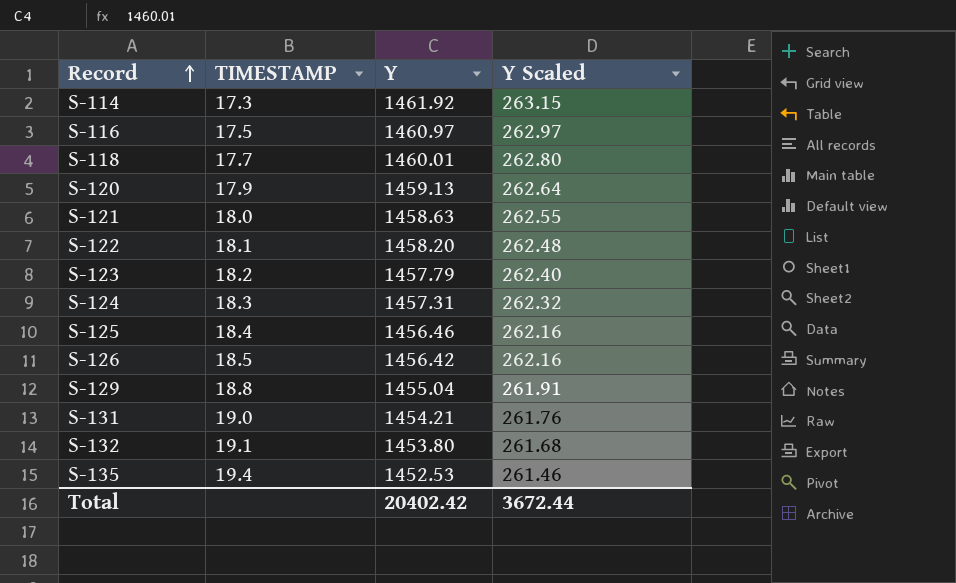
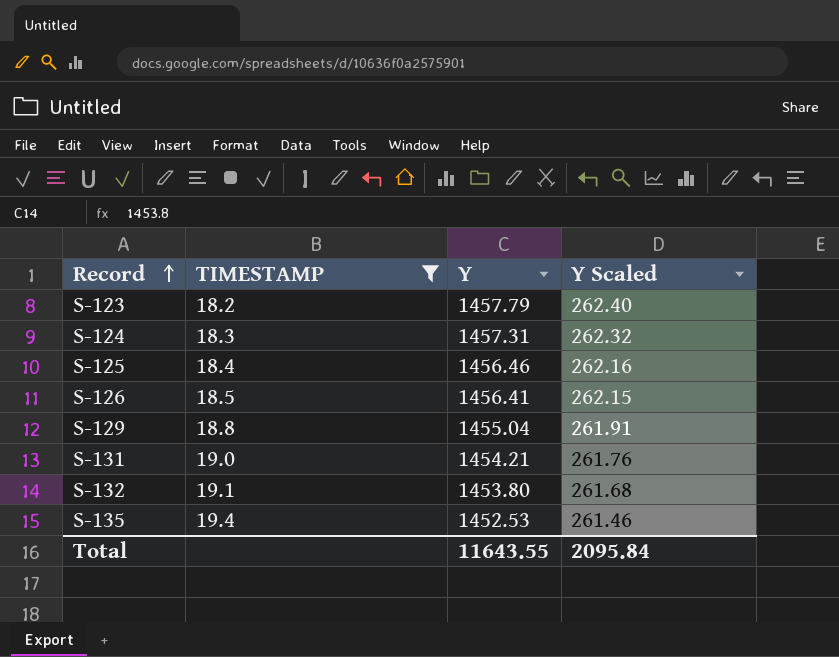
filter: none -> TIMESTAMP >= 18.2
S-126 | Y: 1456.42 -> 1456.41
S-126 | Y Scaled: 262.16 -> 262.15
Total | Y: 20402.42 -> 11643.55
Total | Y Scaled: 3672.44 -> 2095.84

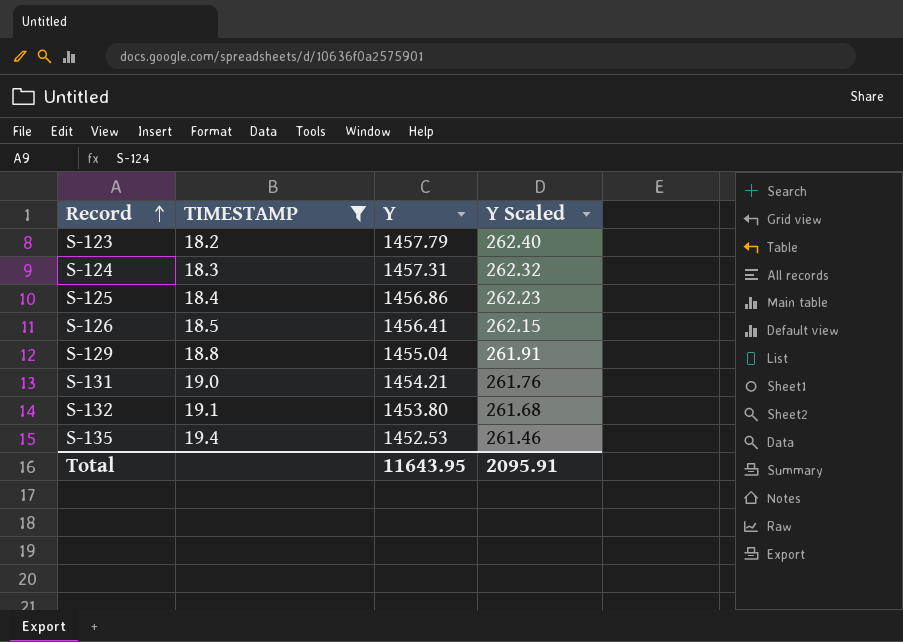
S-125 | Y: 1456.46 -> 1456.86
S-125 | Y Scaled: 262.16 -> 262.23
Total | Y: 11643.55 -> 11643.95
Total | Y Scaled: 2095.84 -> 2095.91

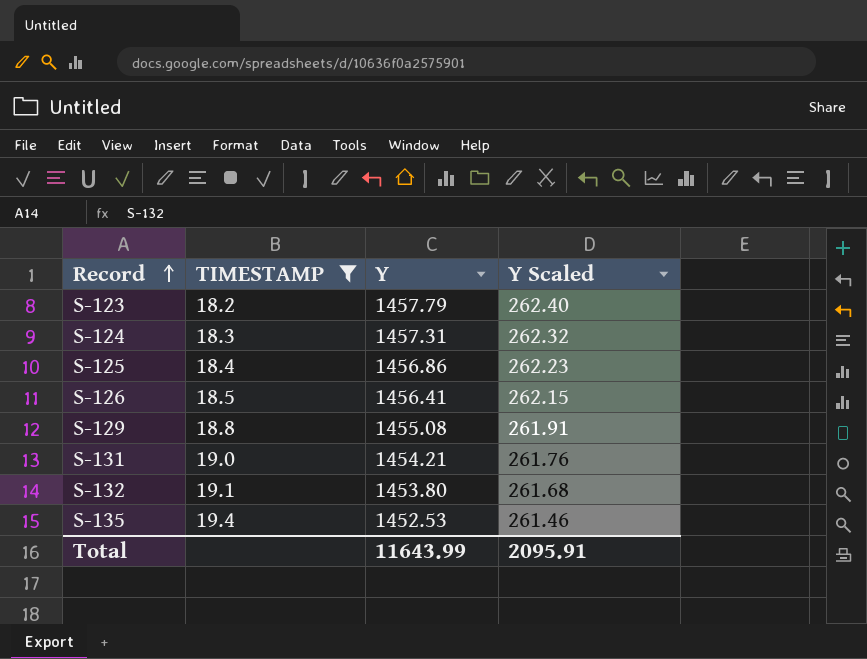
S-129 | Y: 1455.04 -> 1455.08
Total | Y: 11643.95 -> 11643.99

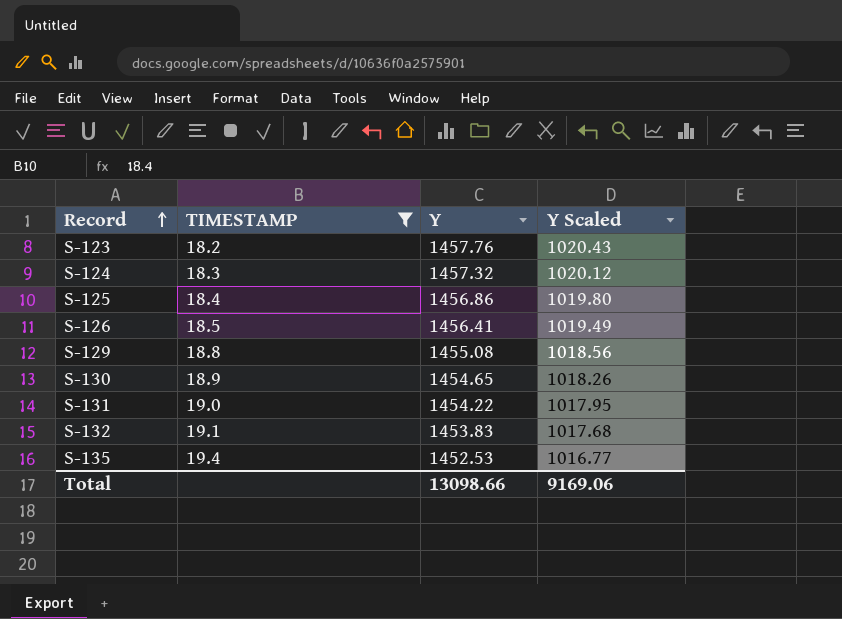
column Y Scaled | formula: [Y] * 0.18 -> [Y] * 0.7
S-123 | Y: 1457.79 -> 1457.76
S-124 | Y: 1457.31 -> 1457.32
row S-130: none -> 18.9 | 1454.65 | 1018.26
S-131 | Y: 1454.21 -> 1454.22
S-132 | Y: 1453.80 -> 1453.83
Total | Y: 11643.99 -> 13098.66
Total | Y Scaled: 2095.91 -> 9169.06

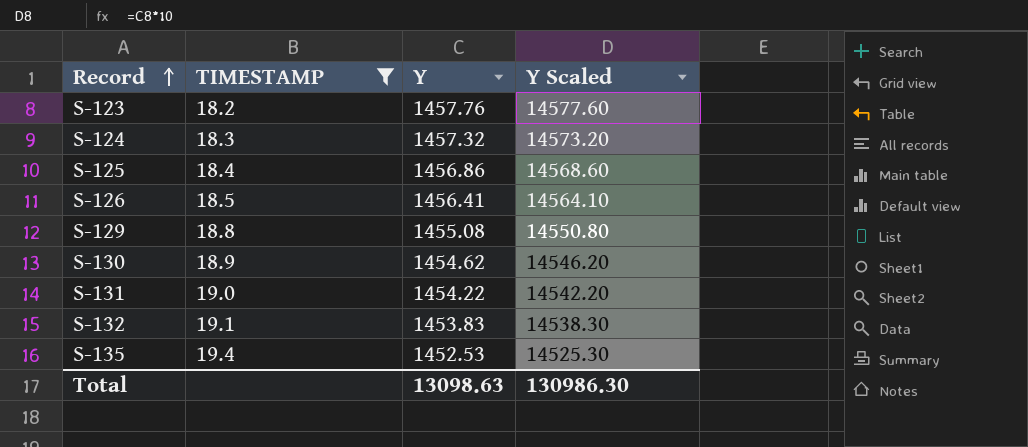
column Y Scaled | formula: [Y] * 0.7 -> [Y] * 10
S-130 | Y: 1454.65 -> 1454.62
Total | Y: 13098.66 -> 13098.63
Total | Y Scaled: 9169.06 -> 130986.30

